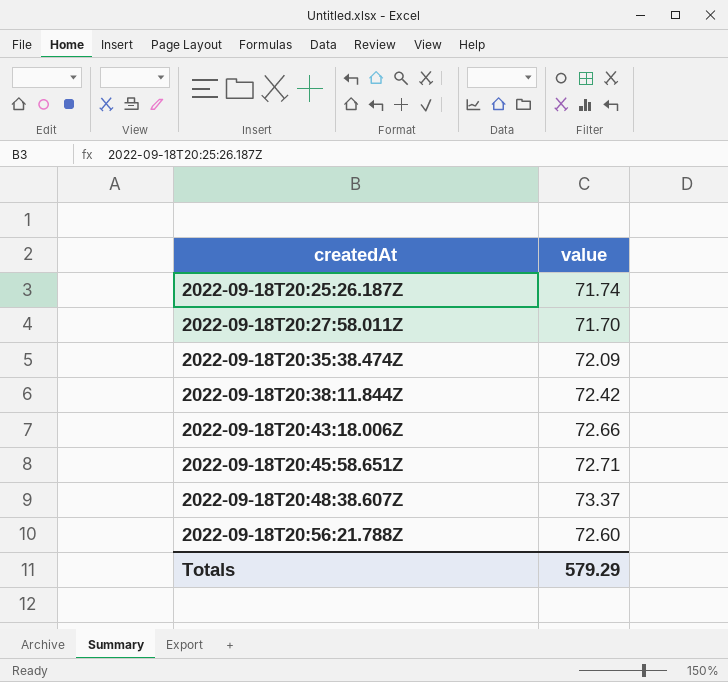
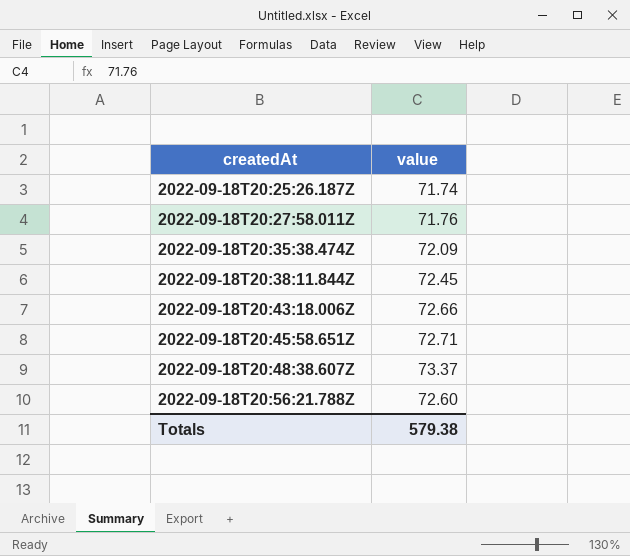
2022-09-18T20:27:58.011Z | value: 71.70 -> 71.76
2022-09-18T20:38:11.844Z | value: 72.42 -> 72.45
Totals | value: 579.29 -> 579.38

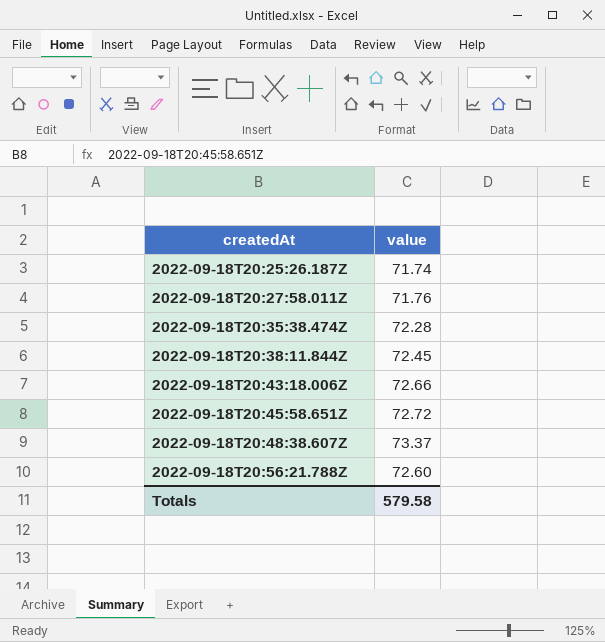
2022-09-18T20:35:38.474Z | value: 72.09 -> 72.28
2022-09-18T20:45:58.651Z | value: 72.71 -> 72.72
Totals | value: 579.38 -> 579.58

